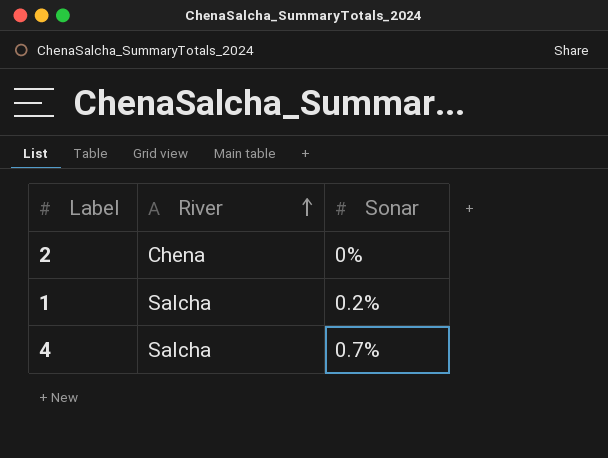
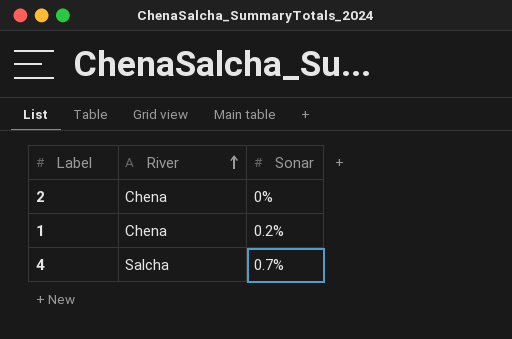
1 | River: Salcha -> Chena

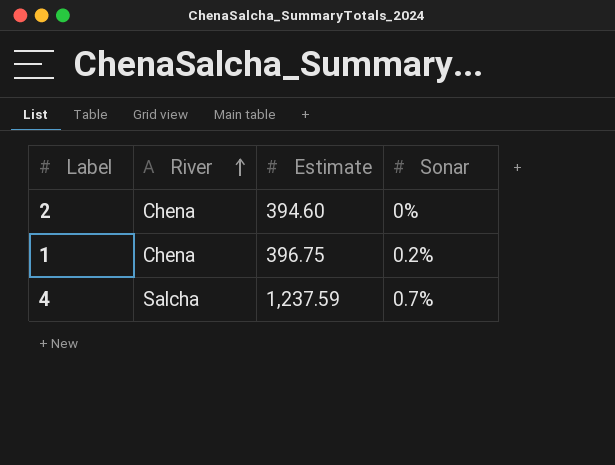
column Estimate | position: none -> 3

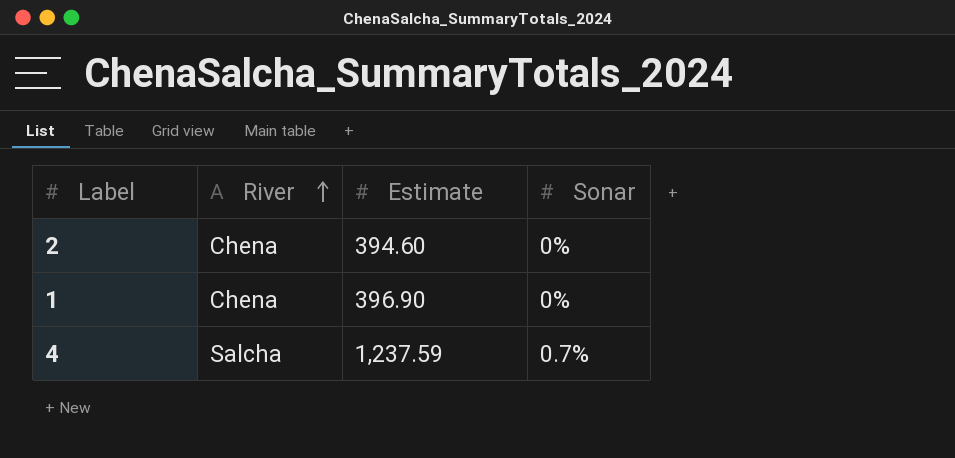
1 | Estimate: 396.75 -> 396.90
1 | Sonar: 0.2% -> 0%

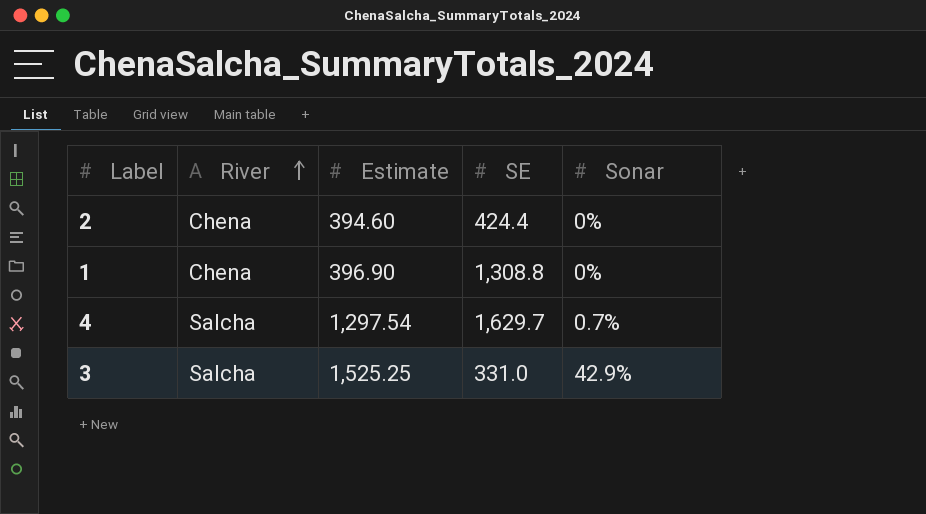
column SE | position: none -> 4
4 | Estimate: 1,237.59 -> 1,297.54
row 3: none -> Salcha | 1,525.25 | 331.0 | 42.9%

